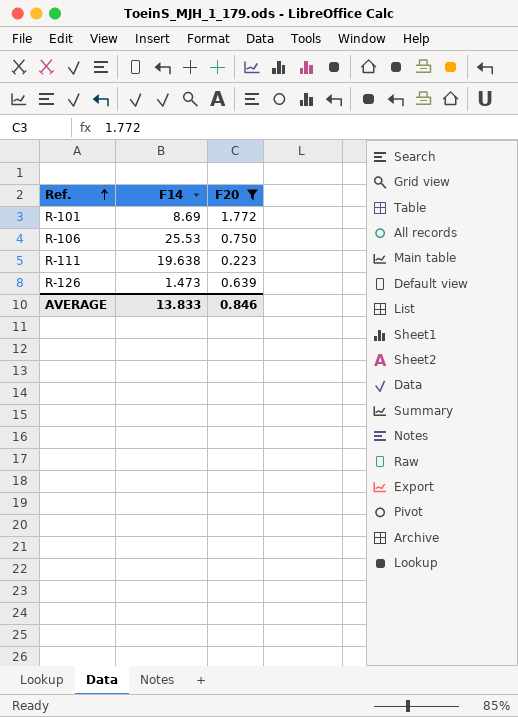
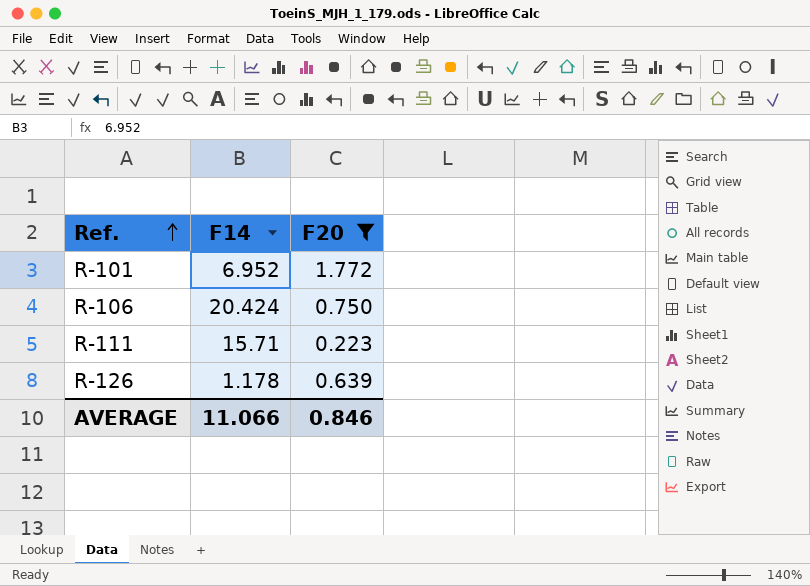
R-101 | F14: 8.69 -> 6.952
R-106 | F14: 25.53 -> 20.424
R-111 | F14: 19.638 -> 15.71
R-126 | F14: 1.473 -> 1.178
AVERAGE | F14: 13.833 -> 11.066

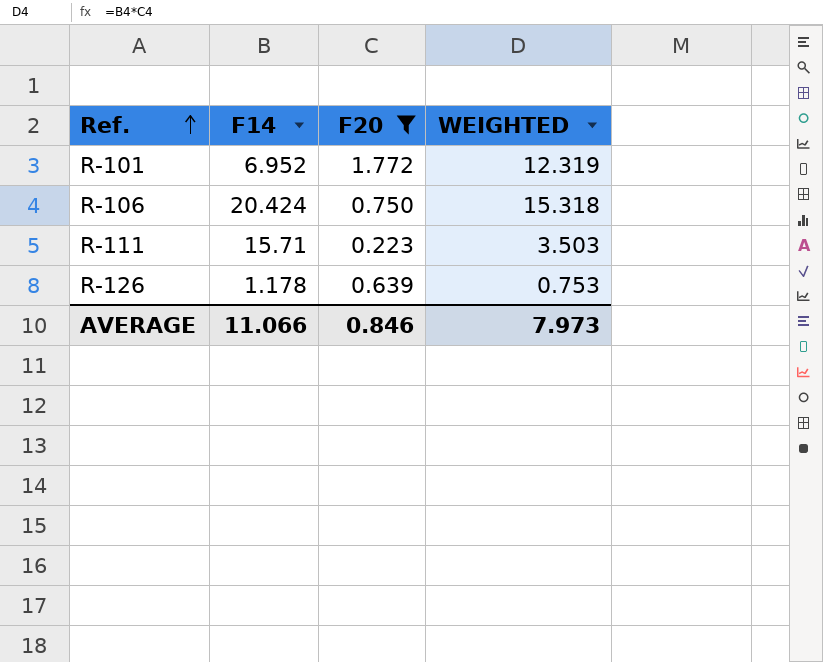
column WEIGHTED | formula: none -> [F14] * [F20]

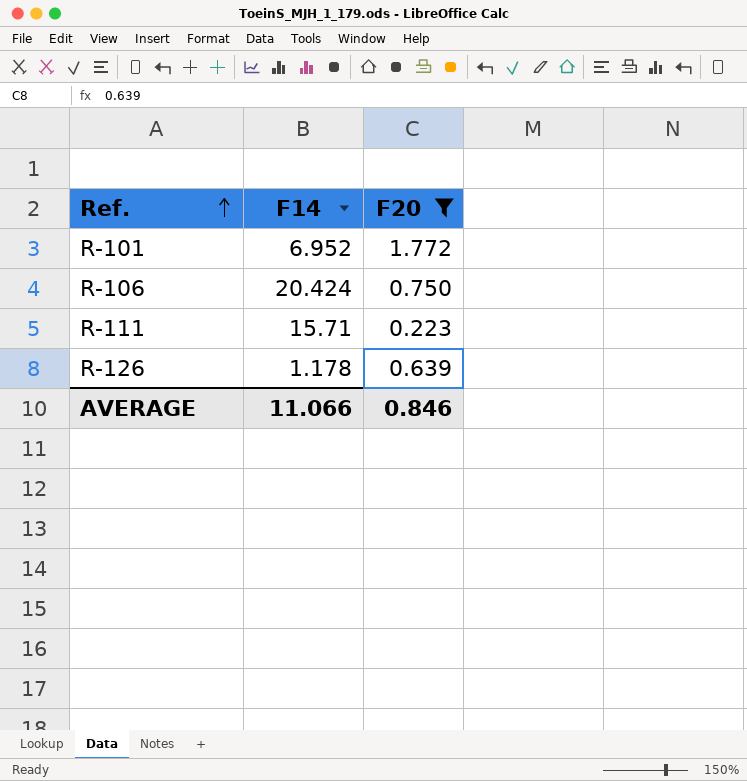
column WEIGHTED | formula: [F14] * [F20] -> none

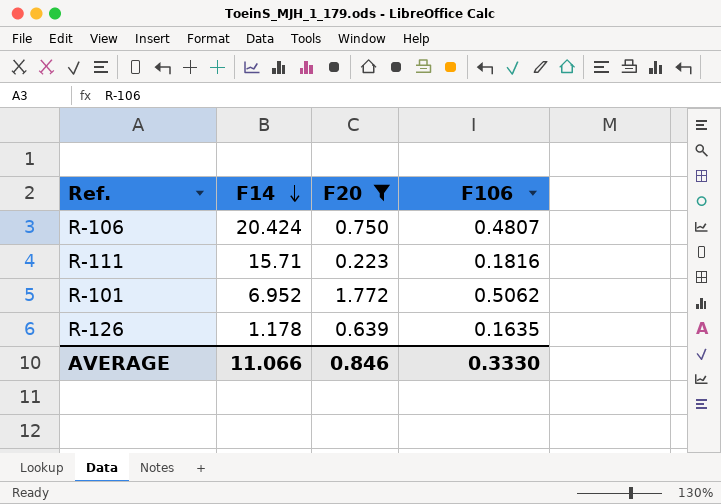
row order: Ref. ascending -> F14 descending
column F106 | position: none -> 4

